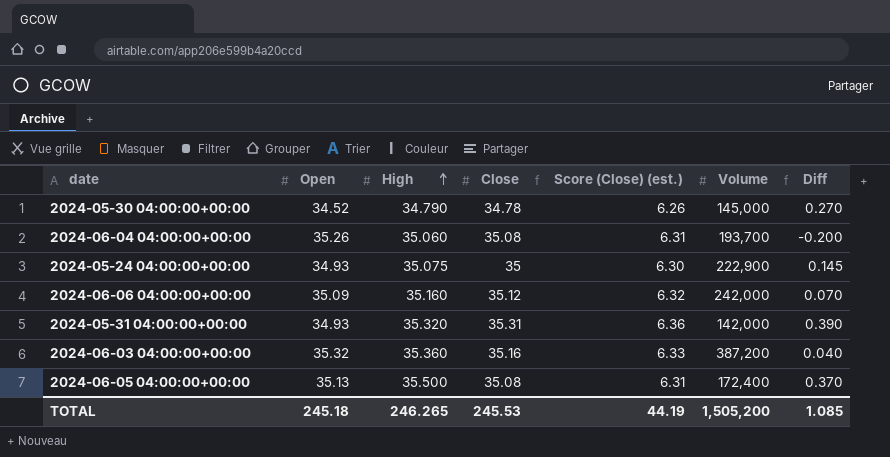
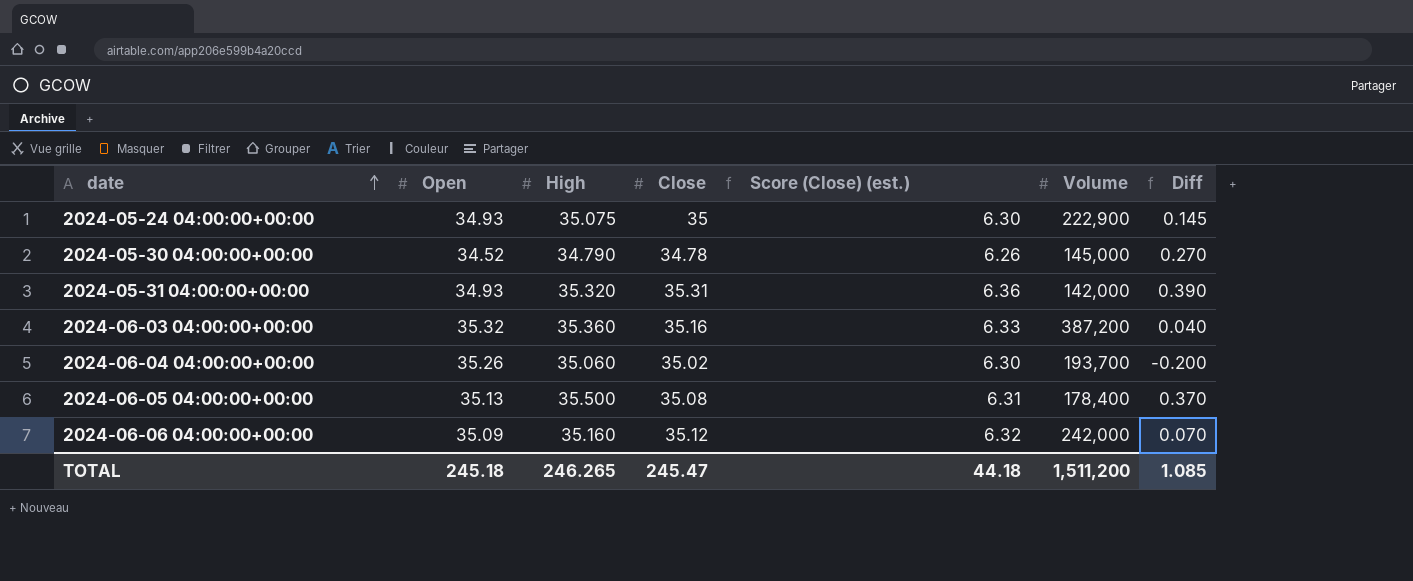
row order: High ascending -> date ascending
2024-06-04 04:00:00+00:00 | Close: 35.08 -> 35.02
2024-06-04 04:00:00+00:00 | Score (Close) (est.): 6.31 -> 6.30
2024-06-05 04:00:00+00:00 | Volume: 172,400 -> 178,400
TOTAL | Close: 245.53 -> 245.47
TOTAL | Score (Close) (est.): 44.19 -> 44.18
TOTAL | Volume: 1,505,200 -> 1,511,200

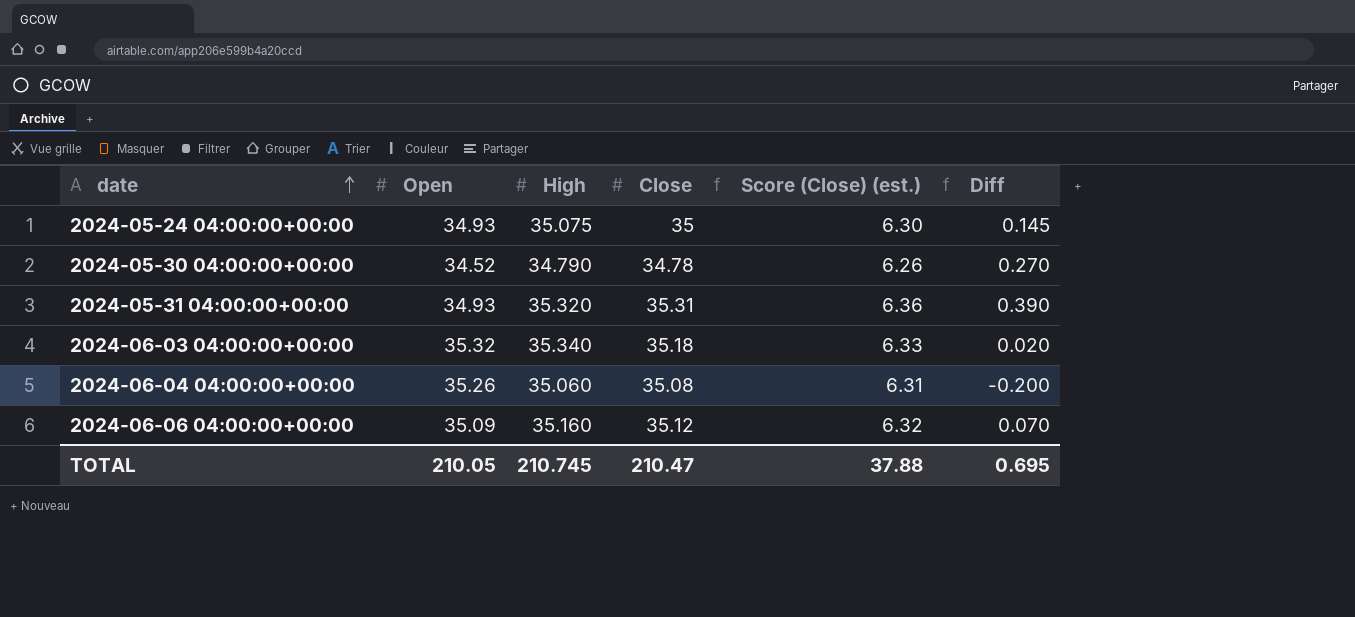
column Volume | position: 6 -> none
row 2024-06-05 04:00:00+00:00: 35.13 | 35.500 | 35.08 | 6.31 | 178,400 | 0.370 -> none
2024-06-03 04:00:00+00:00 | High: 35.360 -> 35.340
2024-06-03 04:00:00+00:00 | Close: 35.16 -> 35.18
2024-06-03 04:00:00+00:00 | Diff: 0.040 -> 0.020
2024-06-04 04:00:00+00:00 | Close: 35.02 -> 35.08
2024-06-04 04:00:00+00:00 | Score (Close) (est.): 6.30 -> 6.31
TOTAL | Open: 245.18 -> 210.05
TOTAL | High: 246.265 -> 210.745
TOTAL | Close: 245.47 -> 210.47
TOTAL | Score (Close) (est.): 44.18 -> 37.88
TOTAL | Diff: 1.085 -> 0.695

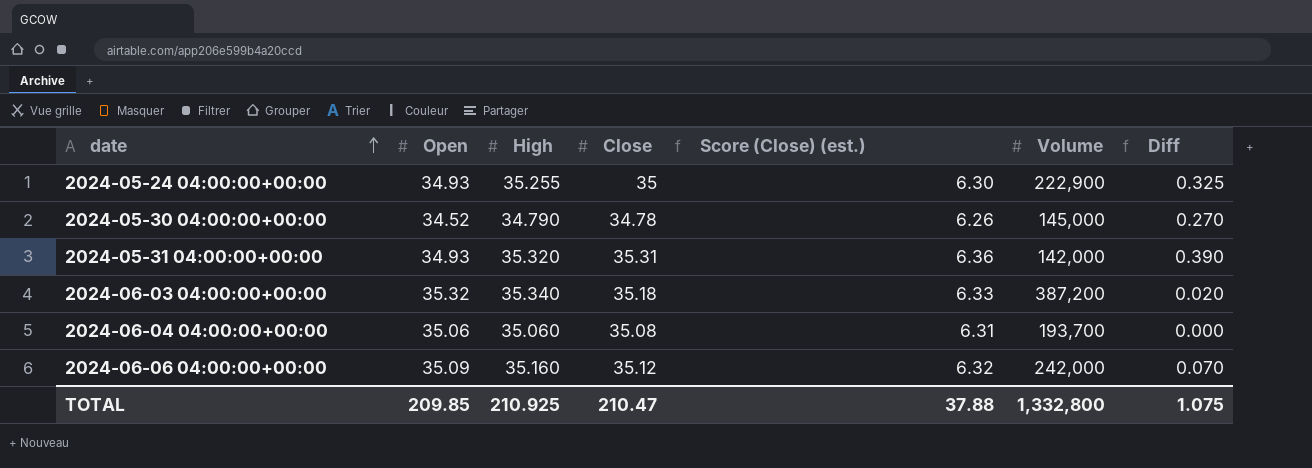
column Volume | position: none -> 6
2024-05-24 04:00:00+00:00 | High: 35.075 -> 35.255
2024-05-24 04:00:00+00:00 | Diff: 0.145 -> 0.325
2024-06-04 04:00:00+00:00 | Open: 35.26 -> 35.06
2024-06-04 04:00:00+00:00 | Diff: -0.200 -> 0.000
TOTAL | Open: 210.05 -> 209.85
TOTAL | High: 210.745 -> 210.925
TOTAL | Diff: 0.695 -> 1.075

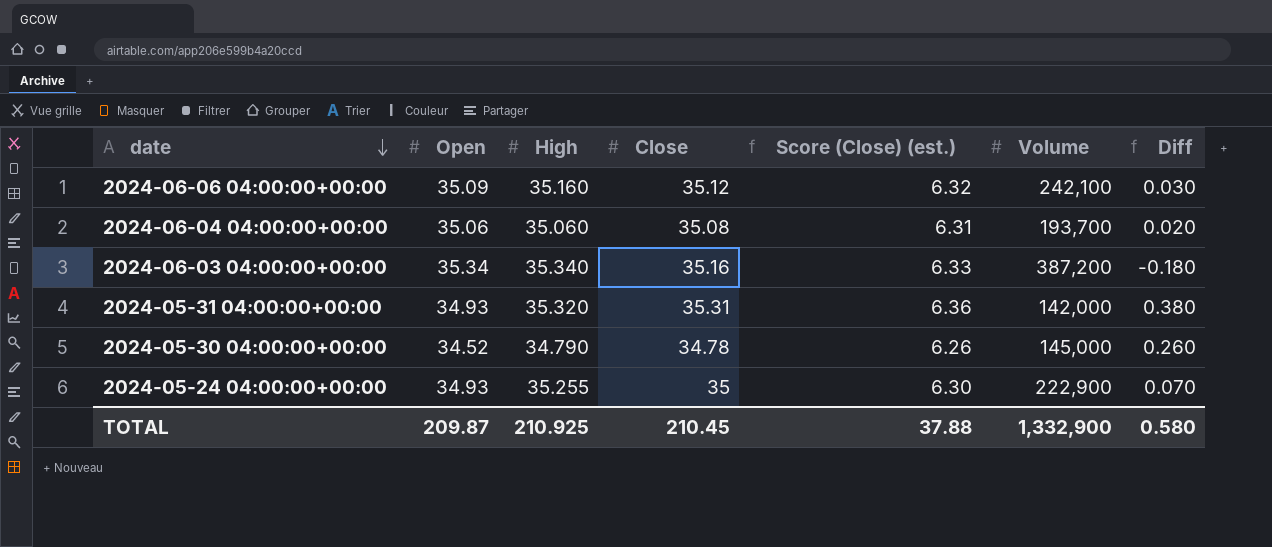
row order: date ascending -> date descending
column Diff | formula: [High] - [Open] -> [Close] - [Open]
2024-06-06 04:00:00+00:00 | Volume: 242,000 -> 242,100
2024-06-03 04:00:00+00:00 | Open: 35.32 -> 35.34
2024-06-03 04:00:00+00:00 | Close: 35.18 -> 35.16
TOTAL | Open: 209.85 -> 209.87
TOTAL | Close: 210.47 -> 210.45
TOTAL | Volume: 1,332,800 -> 1,332,900
TOTAL | Diff: 1.075 -> 0.580

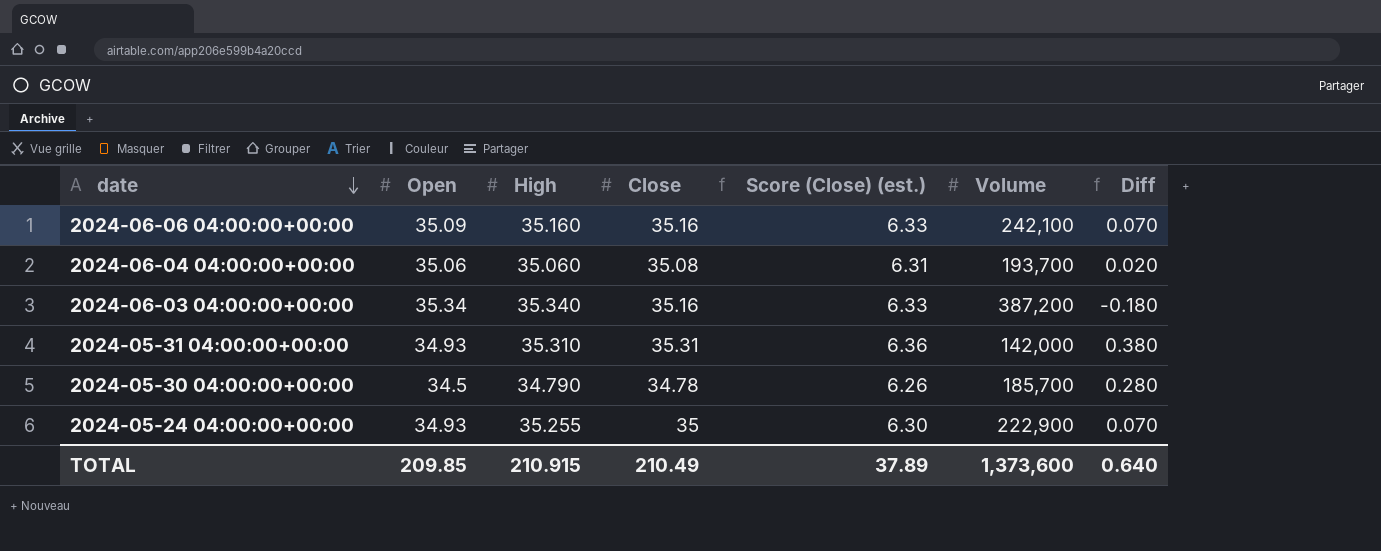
2024-06-06 04:00:00+00:00 | Close: 35.12 -> 35.16
2024-06-06 04:00:00+00:00 | Score (Close) (est.): 6.32 -> 6.33
2024-06-06 04:00:00+00:00 | Diff: 0.030 -> 0.070
2024-05-31 04:00:00+00:00 | High: 35.320 -> 35.310
2024-05-30 04:00:00+00:00 | Open: 34.52 -> 34.5
2024-05-30 04:00:00+00:00 | Volume: 145,000 -> 185,700
2024-05-30 04:00:00+00:00 | Diff: 0.260 -> 0.280
TOTAL | Open: 209.87 -> 209.85
TOTAL | High: 210.925 -> 210.915
TOTAL | Close: 210.45 -> 210.49
TOTAL | Score (Close) (est.): 37.88 -> 37.89
TOTAL | Volume: 1,332,900 -> 1,373,600
TOTAL | Diff: 0.580 -> 0.640

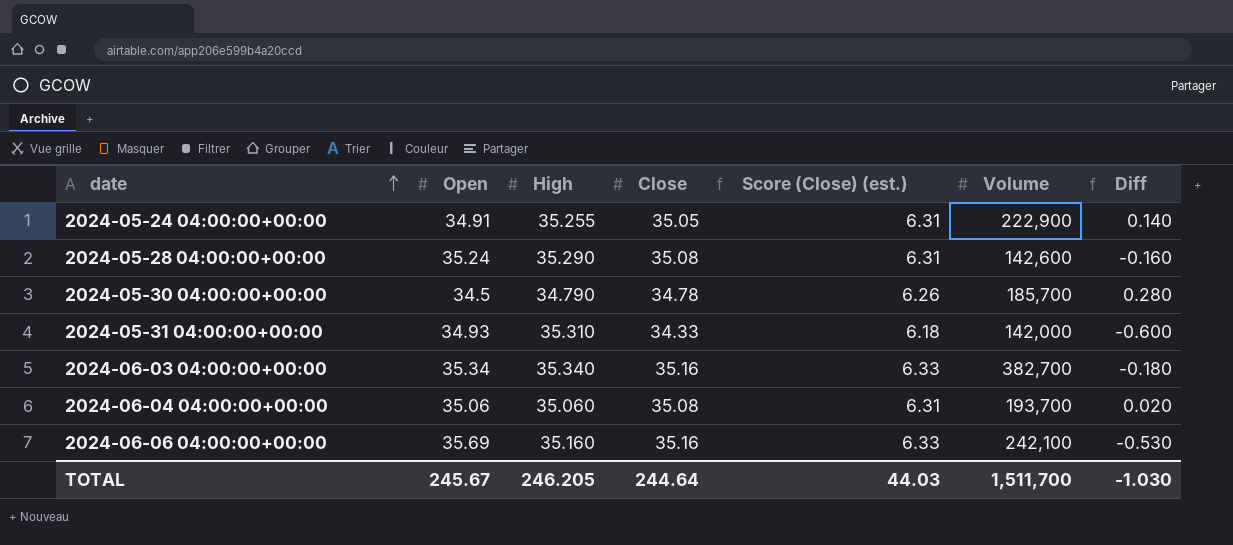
row order: date descending -> date ascending
2024-05-24 04:00:00+00:00 | Open: 34.93 -> 34.91
2024-05-24 04:00:00+00:00 | Close: 35 -> 35.05
2024-05-24 04:00:00+00:00 | Score (Close) (est.): 6.30 -> 6.31
2024-05-24 04:00:00+00:00 | Diff: 0.070 -> 0.140
row 2024-05-28 04:00:00+00:00: none -> 35.24 | 35.290 | 35.08 | 6.31 | 142,600 | -0.160
2024-05-31 04:00:00+00:00 | Close: 35.31 -> 34.33
2024-05-31 04:00:00+00:00 | Score (Close) (est.): 6.36 -> 6.18
2024-05-31 04:00:00+00:00 | Diff: 0.380 -> -0.600
2024-06-03 04:00:00+00:00 | Volume: 387,200 -> 382,700
2024-06-06 04:00:00+00:00 | Open: 35.09 -> 35.69
2024-06-06 04:00:00+00:00 | Diff: 0.070 -> -0.530
TOTAL | Open: 209.85 -> 245.67
TOTAL | High: 210.915 -> 246.205
TOTAL | Close: 210.49 -> 244.64
TOTAL | Score (Close) (est.): 37.89 -> 44.03
TOTAL | Volume: 1,373,600 -> 1,511,700
TOTAL | Diff: 0.640 -> -1.030

